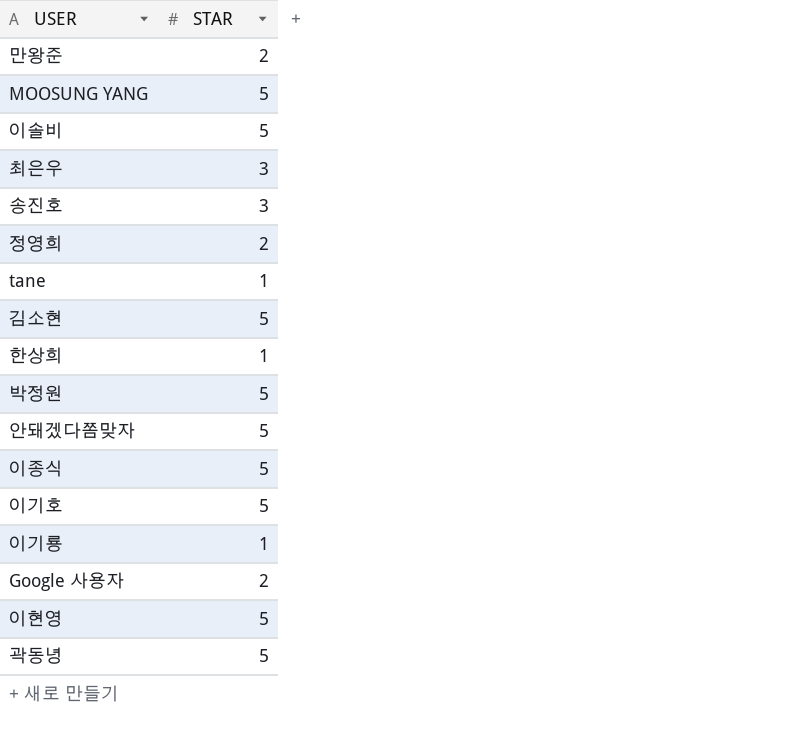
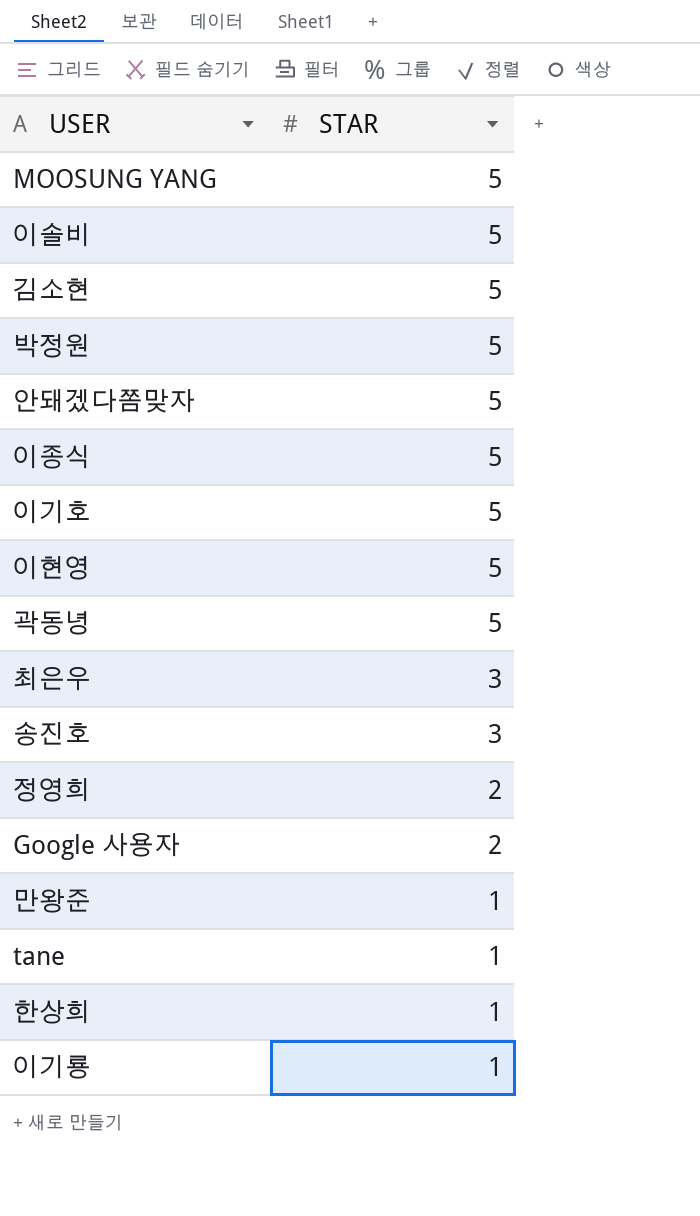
row order: none -> STAR descending
만왕준 | STAR: 2 -> 1

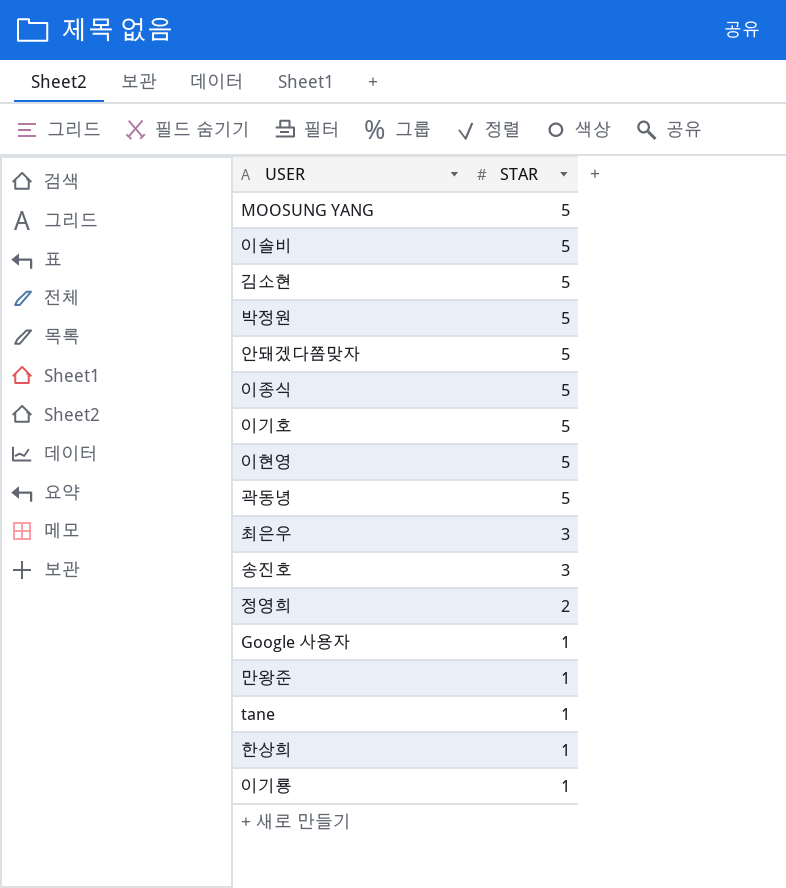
Google 사용자 | STAR: 2 -> 1

